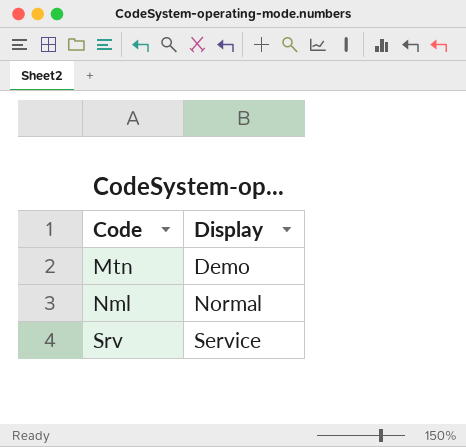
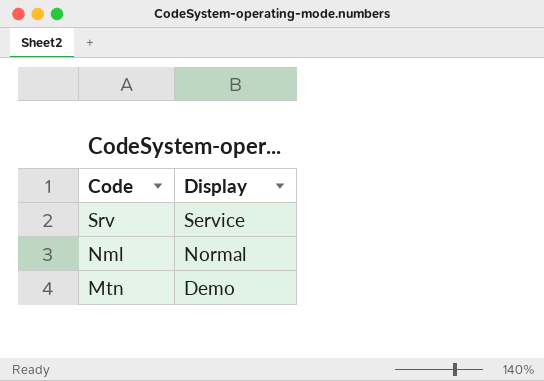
row order: Code ascending -> Code descending

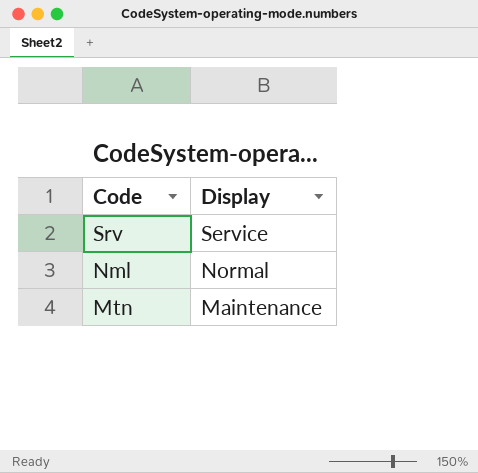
Mtn | Display: Demo -> Maintenance

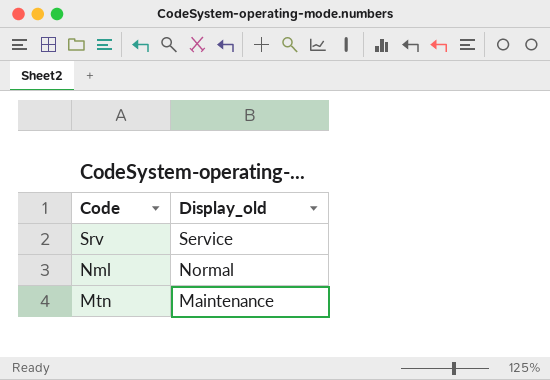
column name: Display -> Display_old

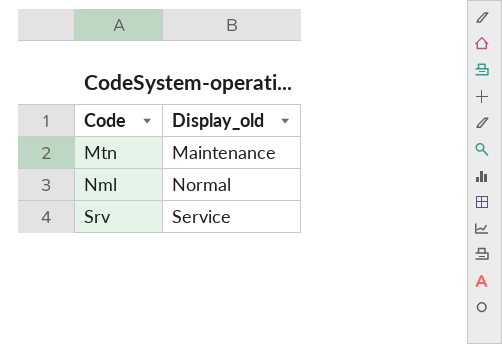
row order: Code descending -> Code ascending

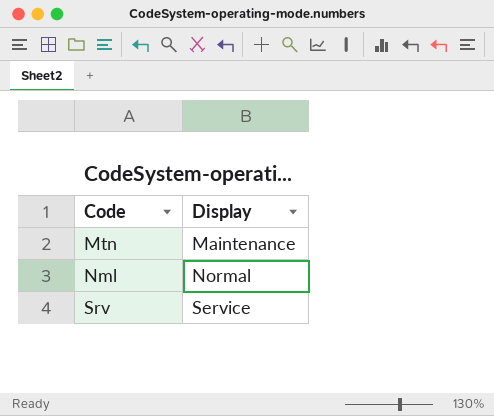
column name: Display_old -> Display

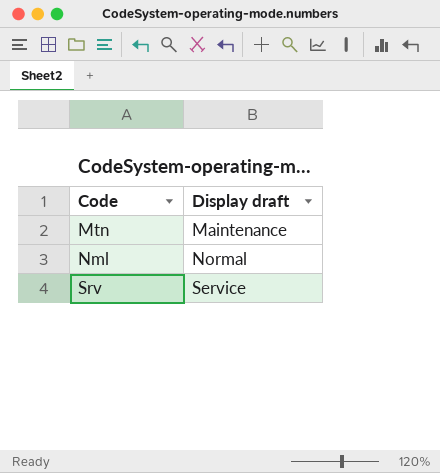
column name: Display -> Display draft

